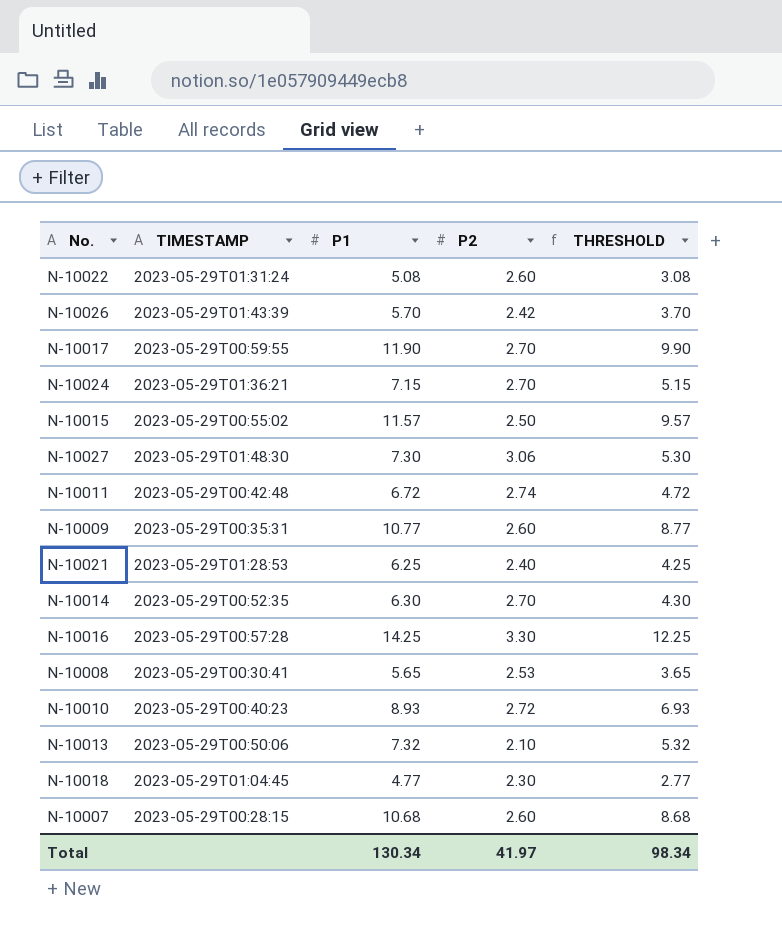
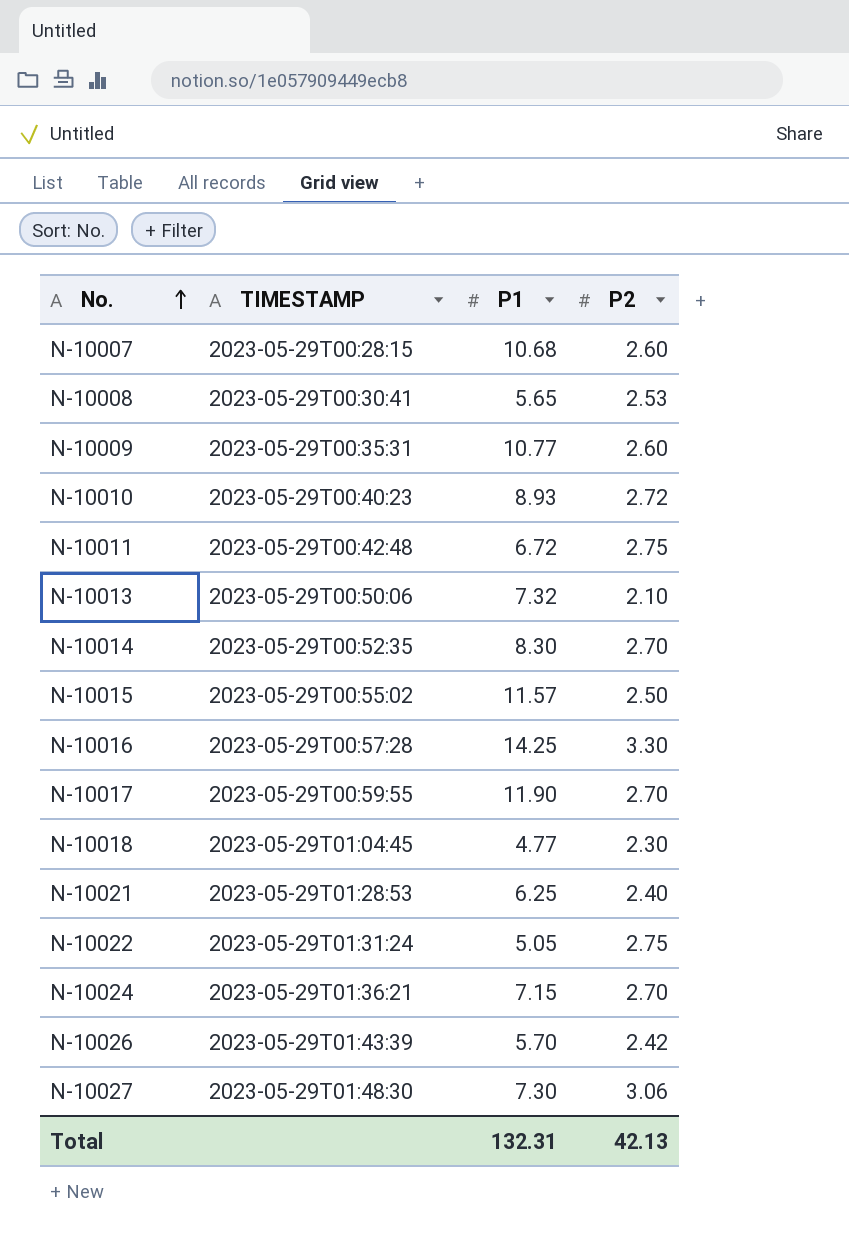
row order: none -> No. ascending
column THRESHOLD | formula: [P1] - 2 -> none
N-10011 | P2: 2.74 -> 2.75
N-10014 | P1: 6.30 -> 8.30
N-10022 | P1: 5.08 -> 5.05
N-10022 | P2: 2.60 -> 2.75
Total | P1: 130.34 -> 132.31
Total | P2: 41.97 -> 42.13

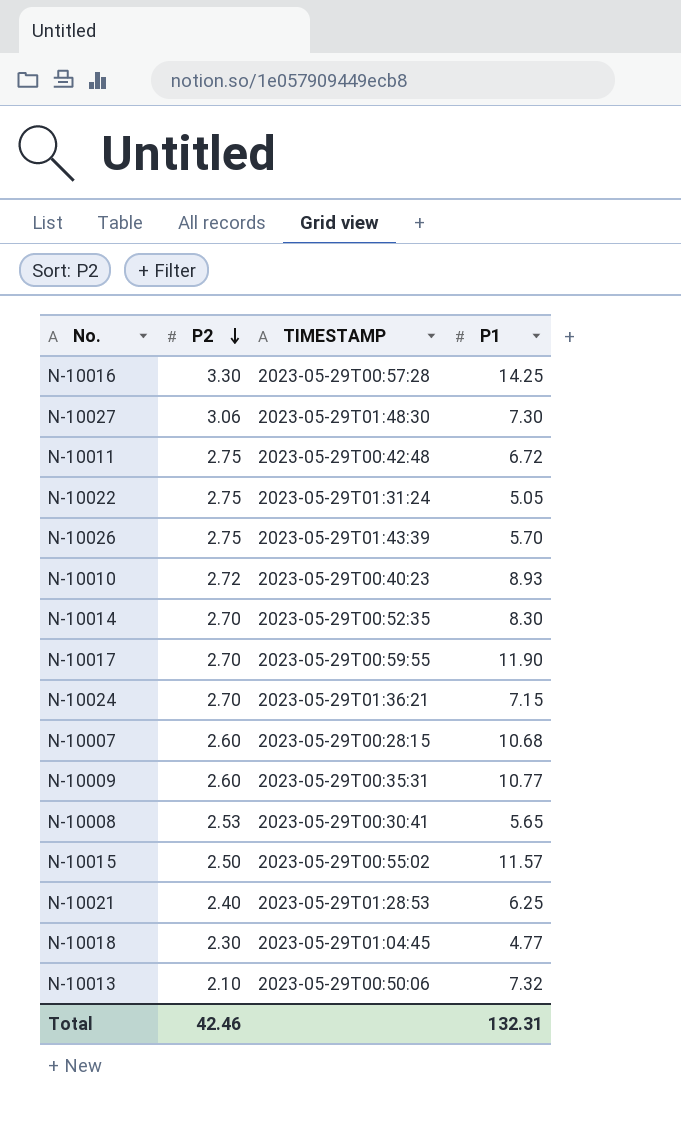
row order: No. ascending -> P2 descending
column P2 | position: 4 -> 2
N-10026 | P2: 2.42 -> 2.75
Total | P2: 42.13 -> 42.46

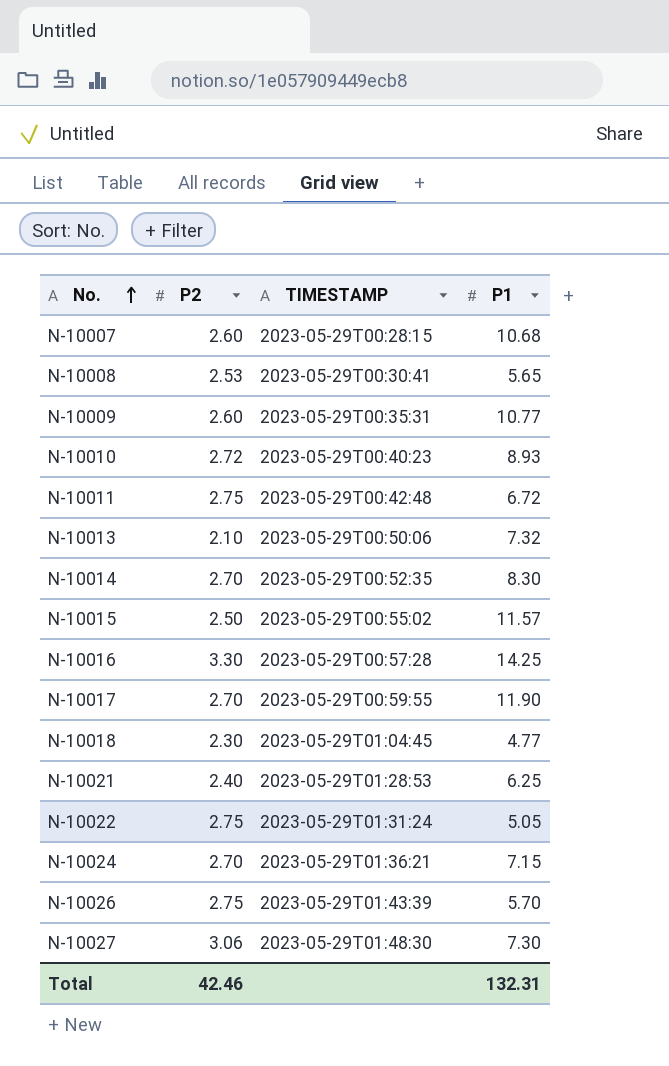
row order: P2 descending -> No. ascending

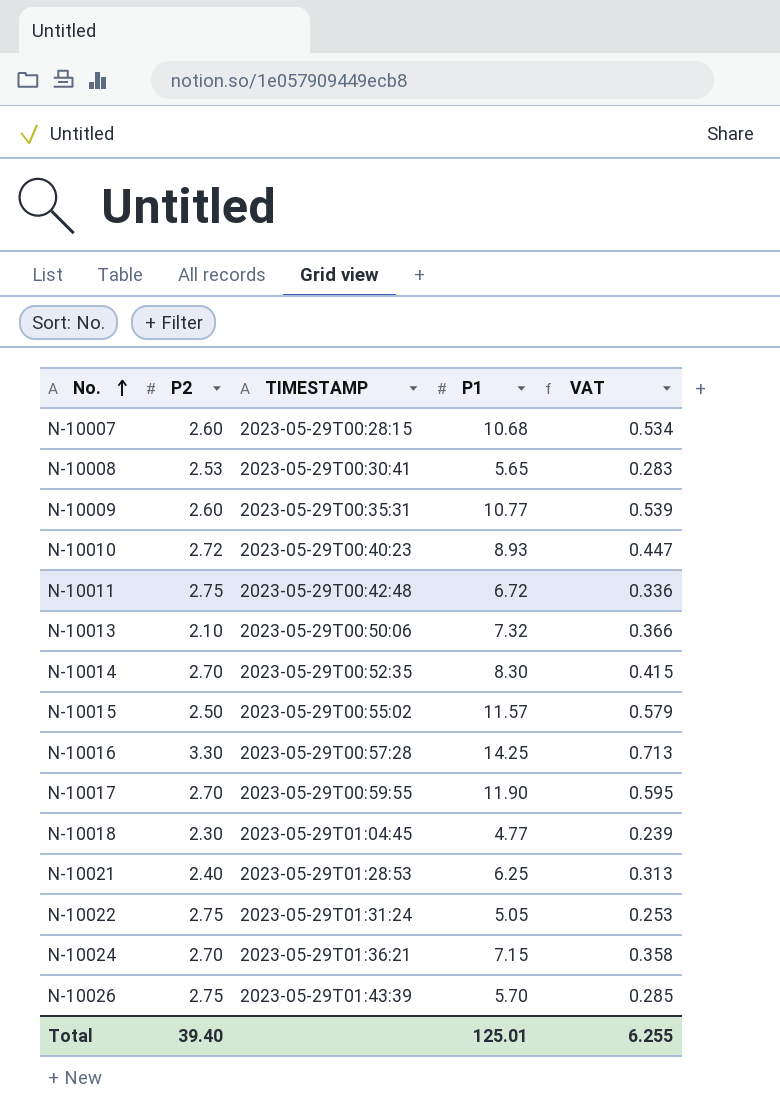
column VAT | formula: none -> [P1] * 0.05
row N-10027: 3.06 | 2023-05-29T01:48:30 | 7.30 -> none
Total | P2: 42.46 -> 39.40
Total | P1: 132.31 -> 125.01

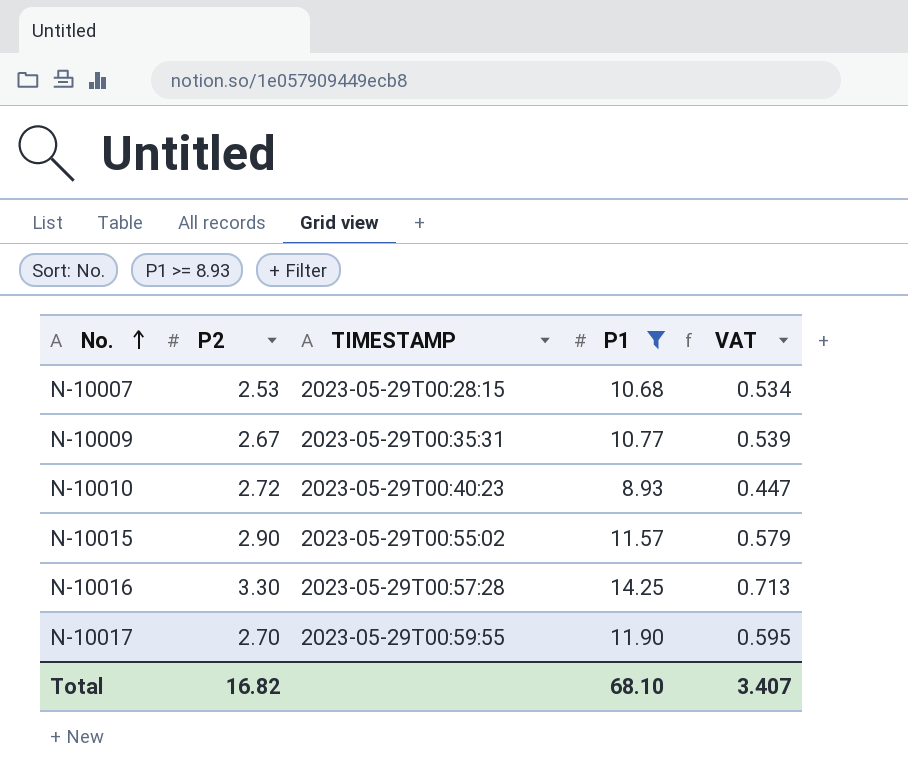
filter: none -> P1 >= 8.93
N-10007 | P2: 2.60 -> 2.53
N-10009 | P2: 2.60 -> 2.67
N-10015 | P2: 2.50 -> 2.90
Total | P2: 39.40 -> 16.82
Total | P1: 125.01 -> 68.10
Total | VAT: 6.255 -> 3.407

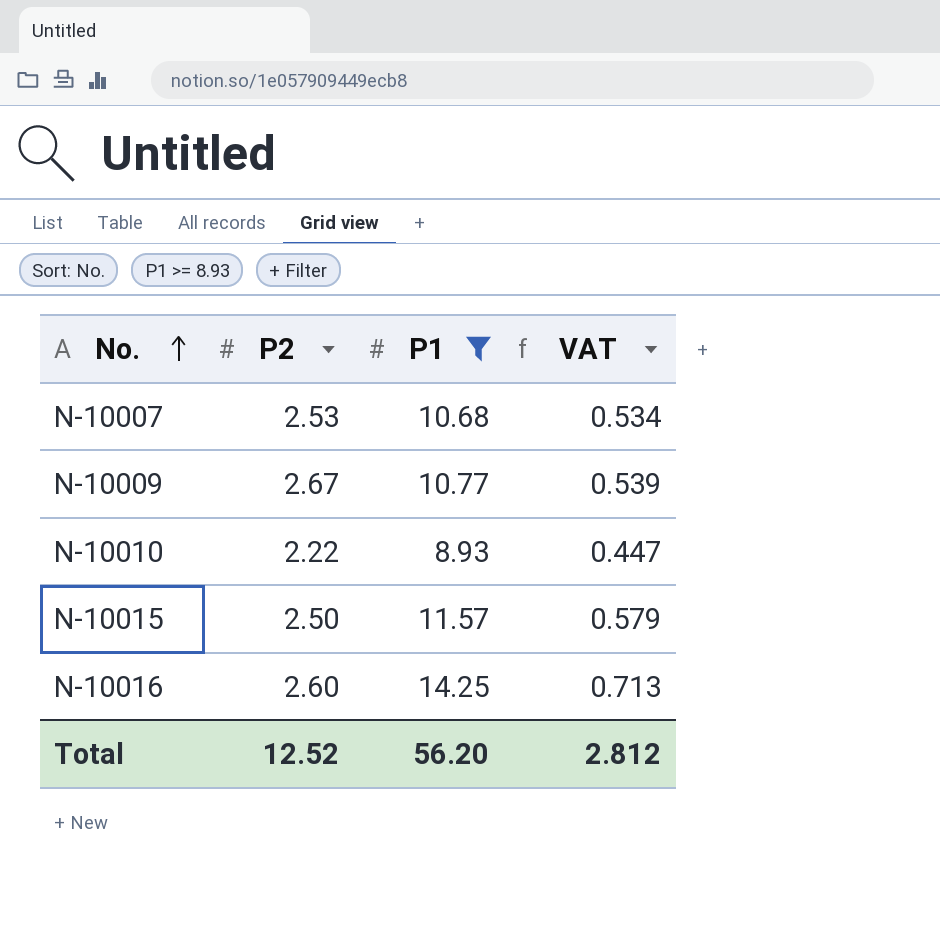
column TIMESTAMP | position: 3 -> none
row N-10017: 2.70 | 2023-05-29T00:59:55 | 11.90 | 0.595 -> none
N-10010 | P2: 2.72 -> 2.22
N-10015 | P2: 2.90 -> 2.50
N-10016 | P2: 3.30 -> 2.60
Total | P2: 16.82 -> 12.52
Total | P1: 68.10 -> 56.20
Total | VAT: 3.407 -> 2.812

